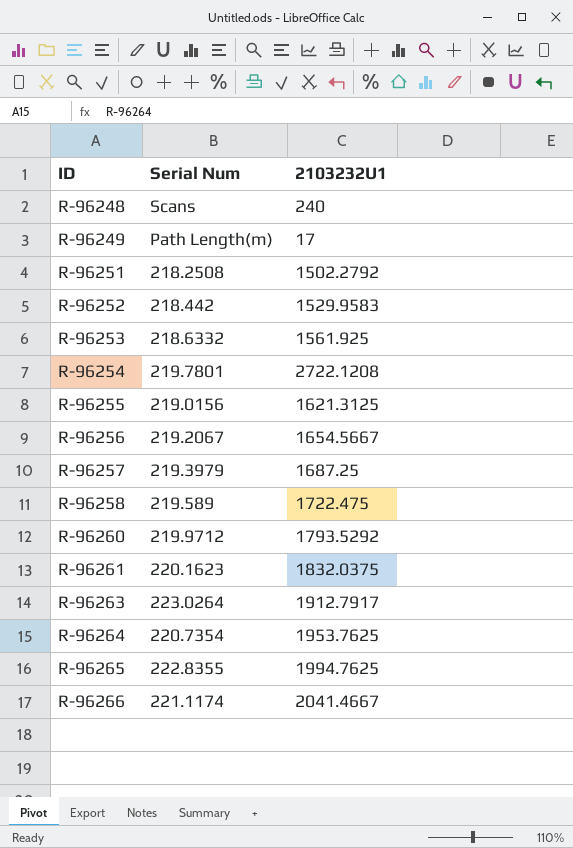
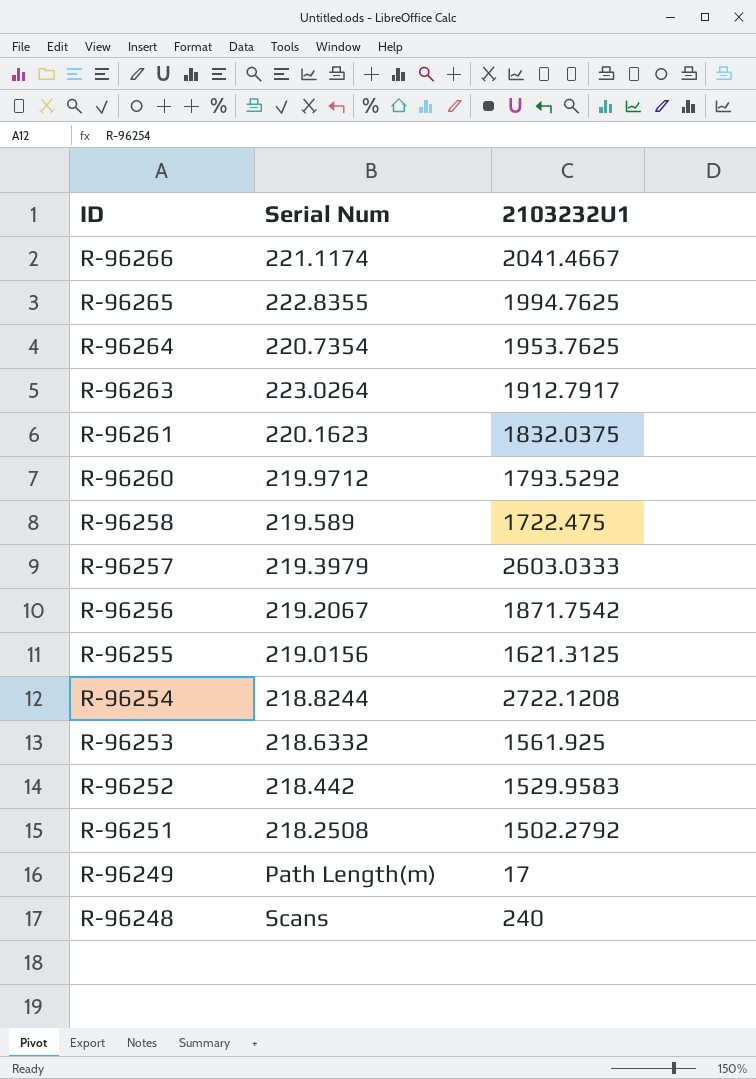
row order: ID ascending -> ID descending
R-96257 | 2103232U1: 1687.25 -> 2603.0333
R-96256 | 2103232U1: 1654.5667 -> 1871.7542
R-96254 | Serial Num: 219.7801 -> 218.8244

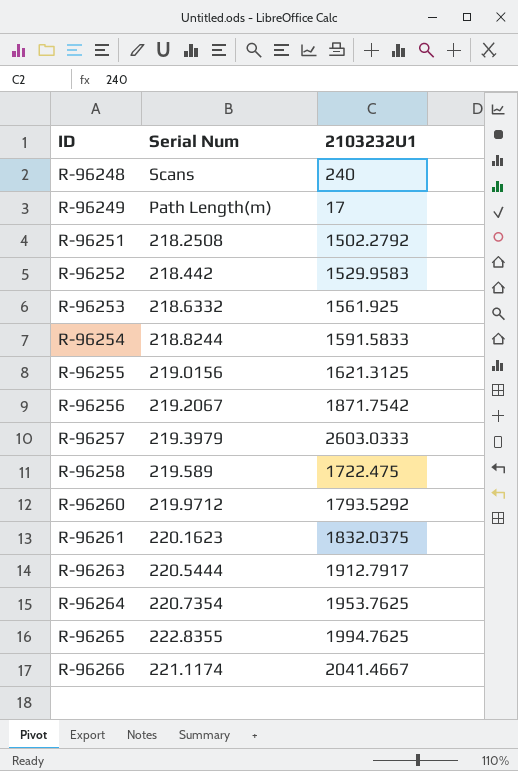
row order: ID descending -> ID ascending
R-96254 | 2103232U1: 2722.1208 -> 1591.5833
R-96263 | Serial Num: 223.0264 -> 220.5444

